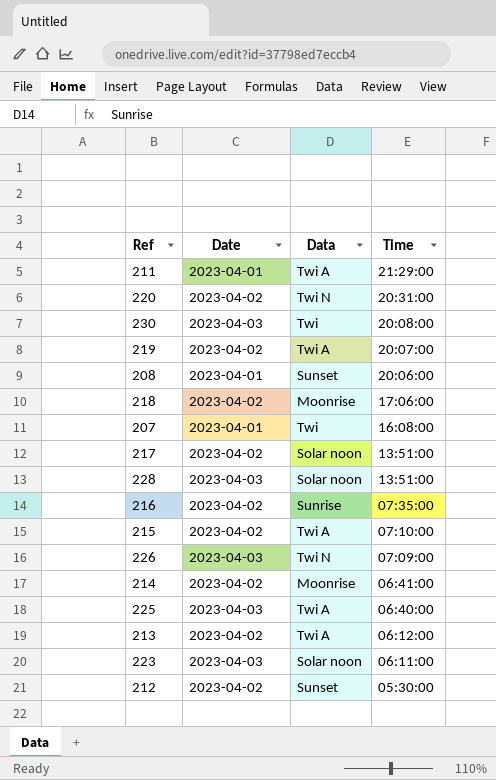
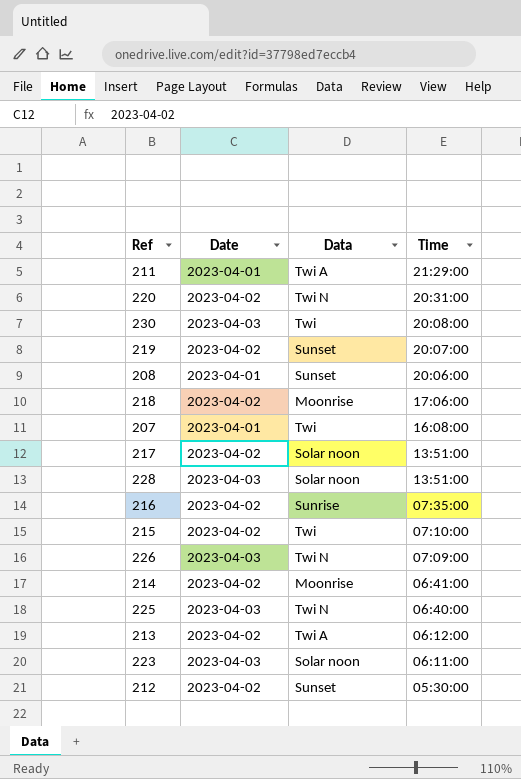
219 | Data: Twi A -> Sunset
215 | Data: Twi A -> Twi
225 | Data: Twi A -> Twi N

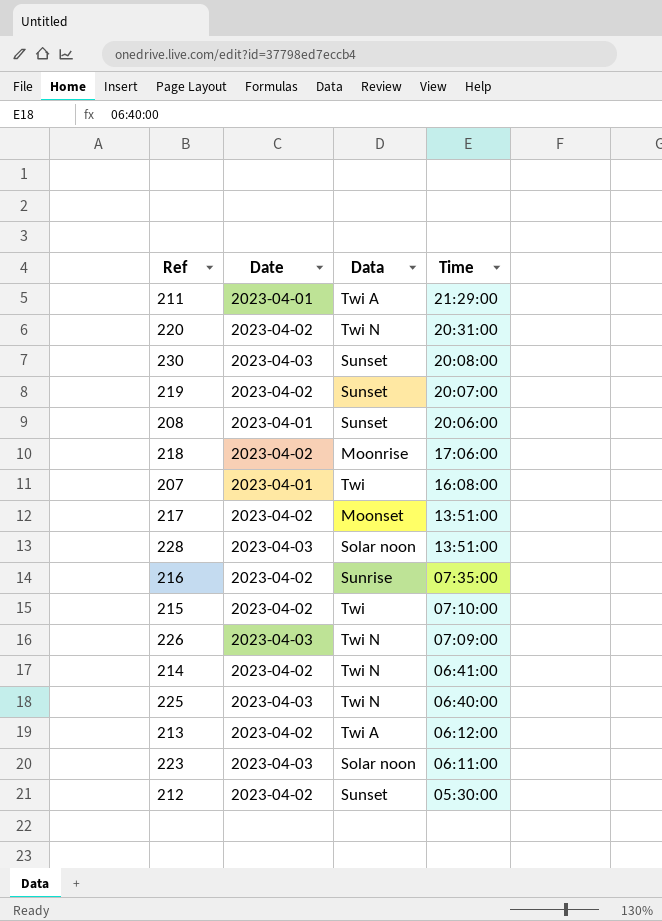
230 | Data: Twi -> Sunset
217 | Data: Solar noon -> Moonset
214 | Data: Moonrise -> Twi N

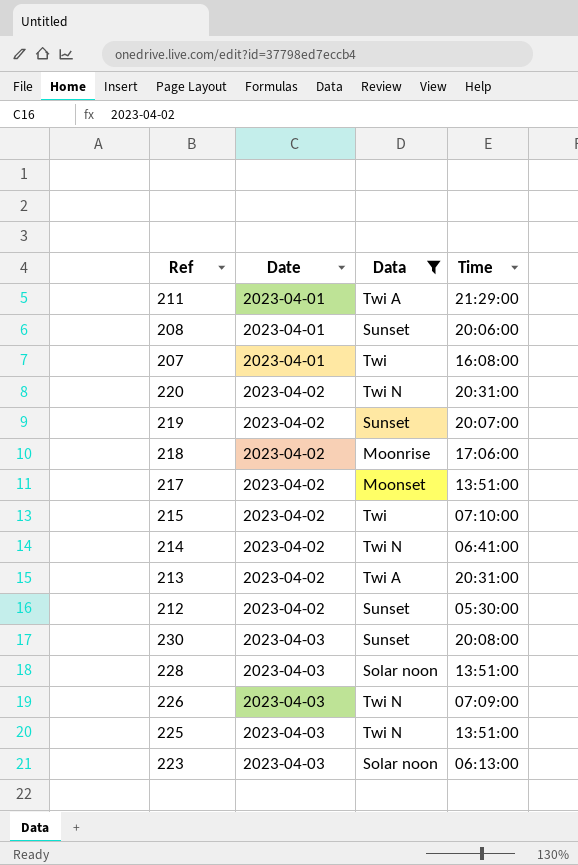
filter: none -> Data != Sunrise
row order: Time descending -> Date ascending
213 | Time: 06:12:00 -> 20:31:00
225 | Time: 06:40:00 -> 13:51:00
223 | Time: 06:11:00 -> 06:13:00

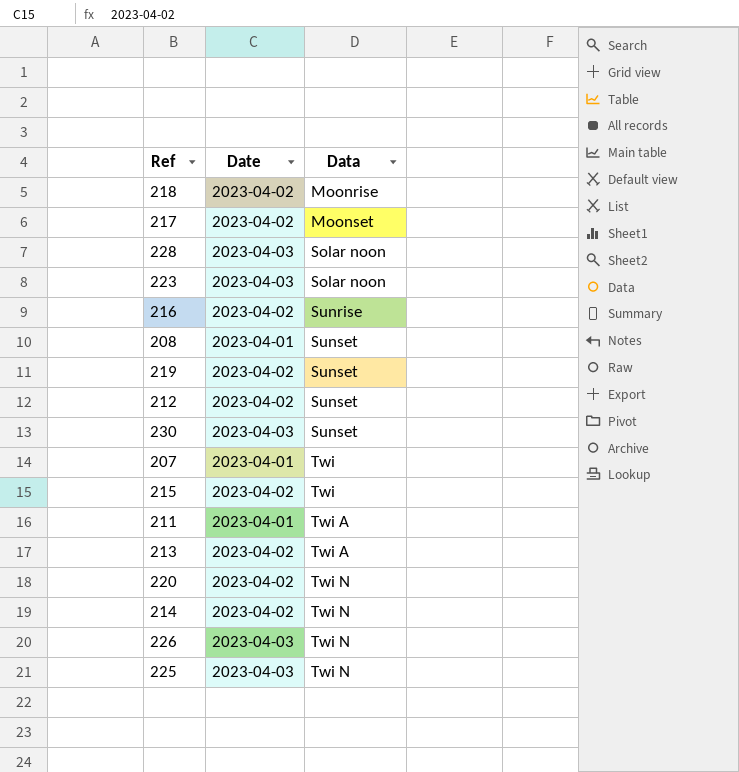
filter: Data != Sunrise -> none
row order: Date ascending -> Data ascending
column Time | position: 4 -> none

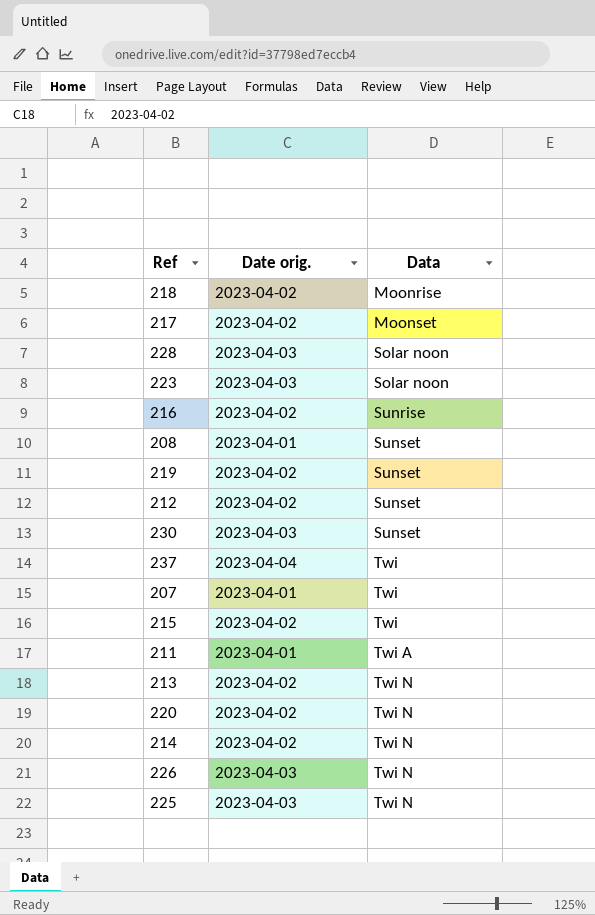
column name: Date -> Date orig.
row 237: none -> 2023-04-04 | Twi
213 | Data: Twi A -> Twi N

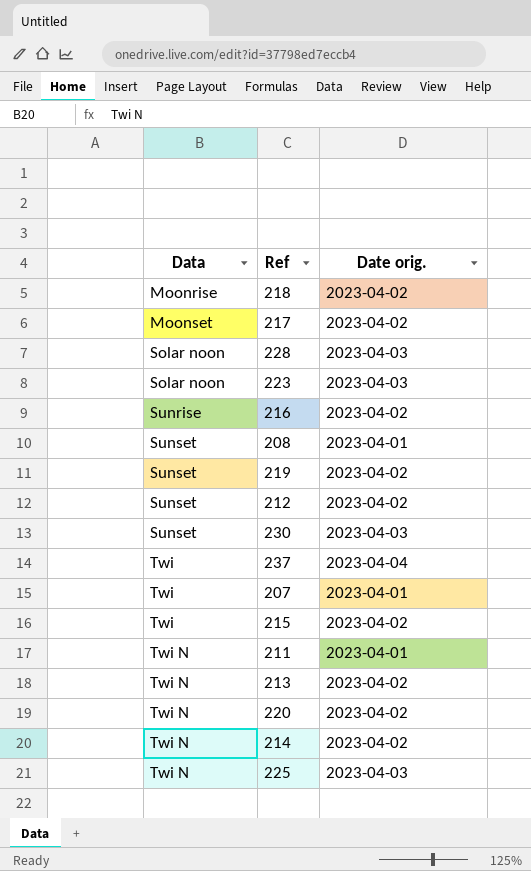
column Data | position: 3 -> 1
row 226: 2023-04-03 | Twi N -> none
211 | Data: Twi A -> Twi N

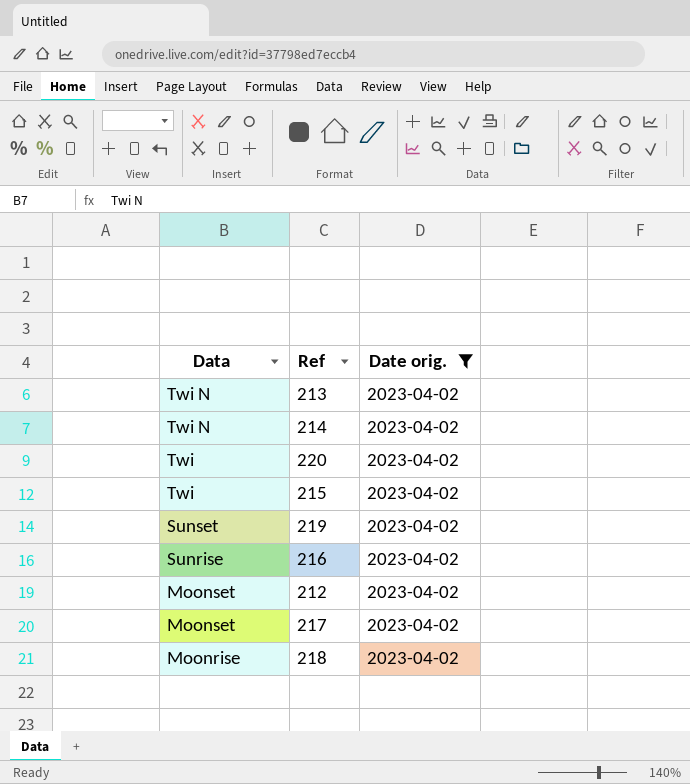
filter: none -> Date orig. = 2023-04-02
row order: Data ascending -> Data descending
220 | Data: Twi N -> Twi
212 | Data: Sunset -> Moonset

